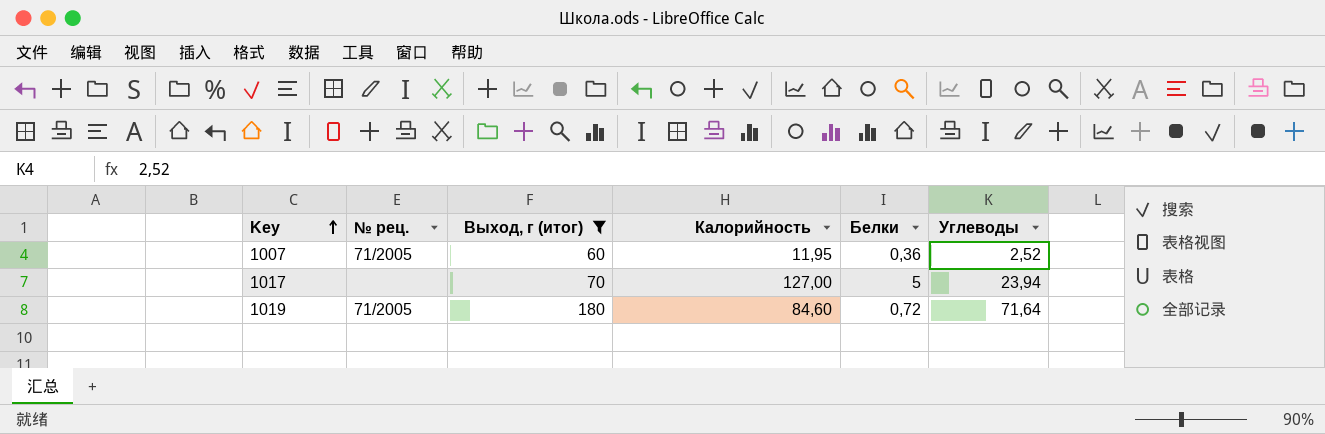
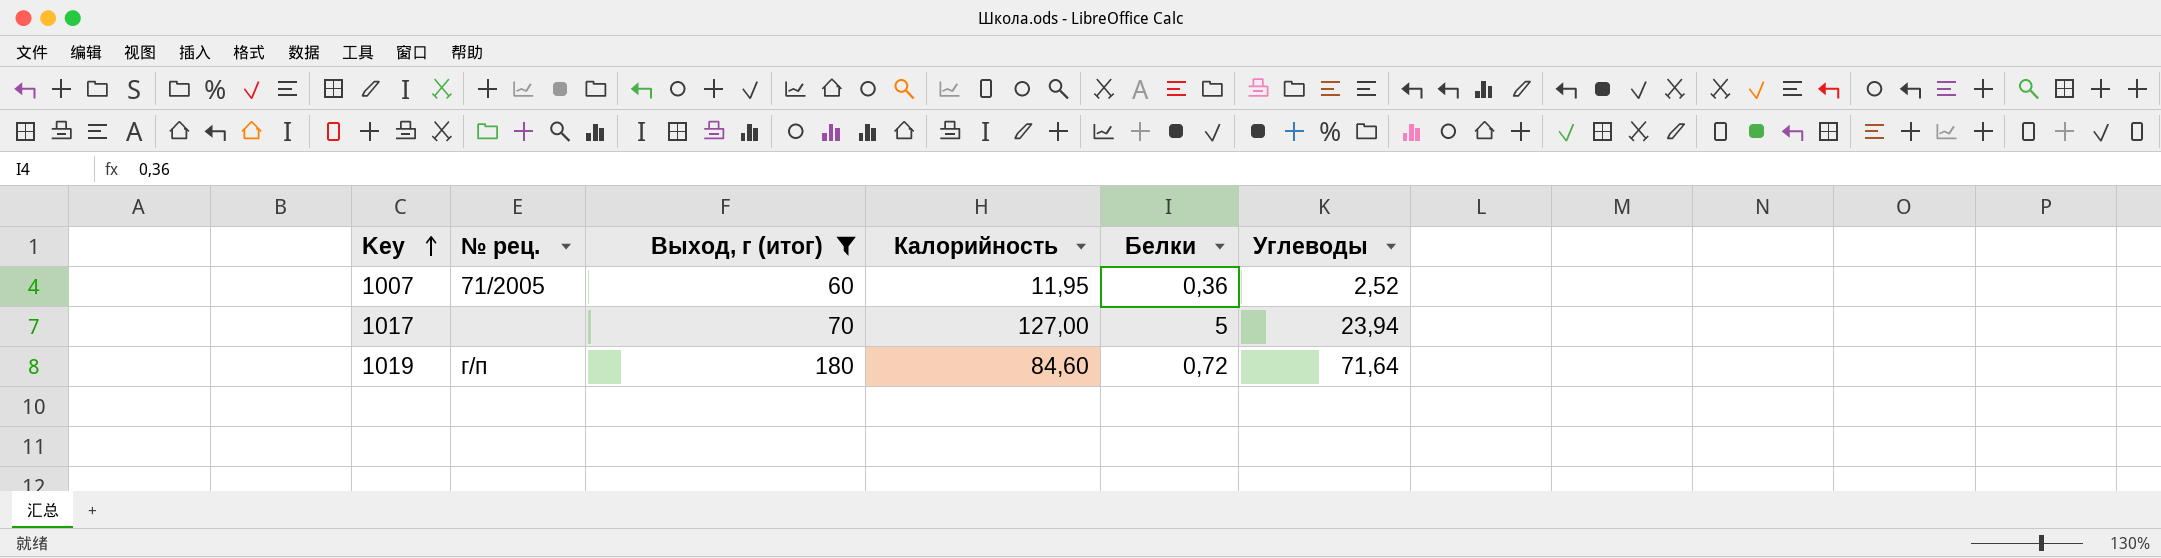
1019 | № рец.: 71/2005 -> г/п

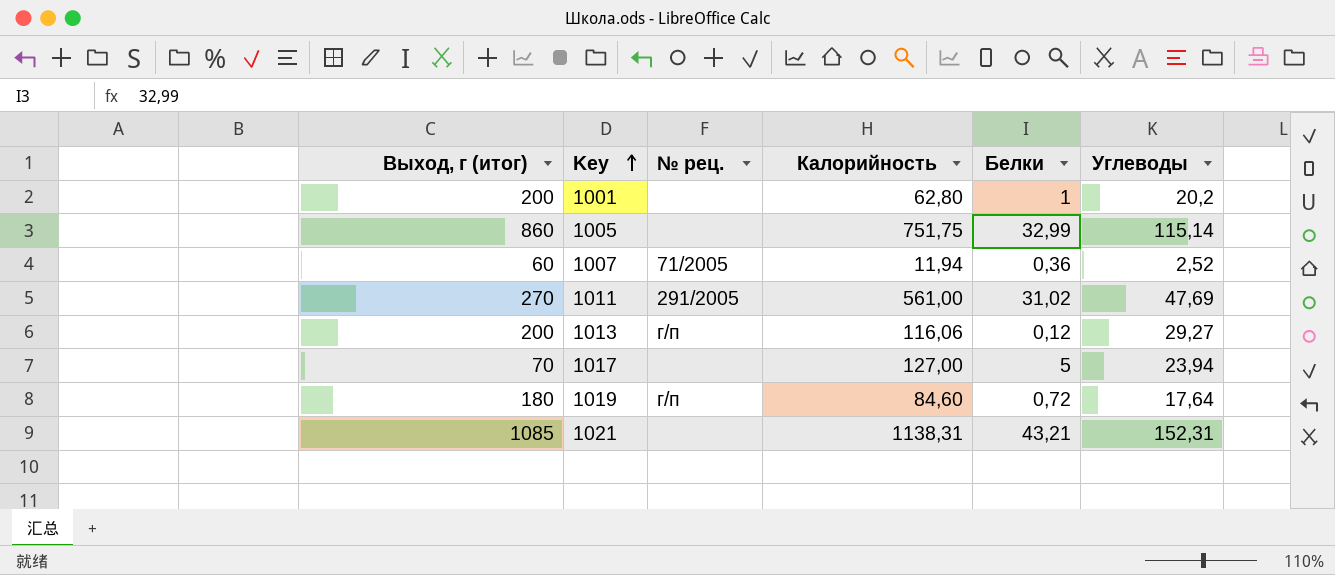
filter: Выход, г (итог) <= 180 -> none
column Выход, г (итог) | position: 3 -> 1
1007 | Калорийность: 11,95 -> 11,94
1019 | Углеводы: 71,64 -> 17,64

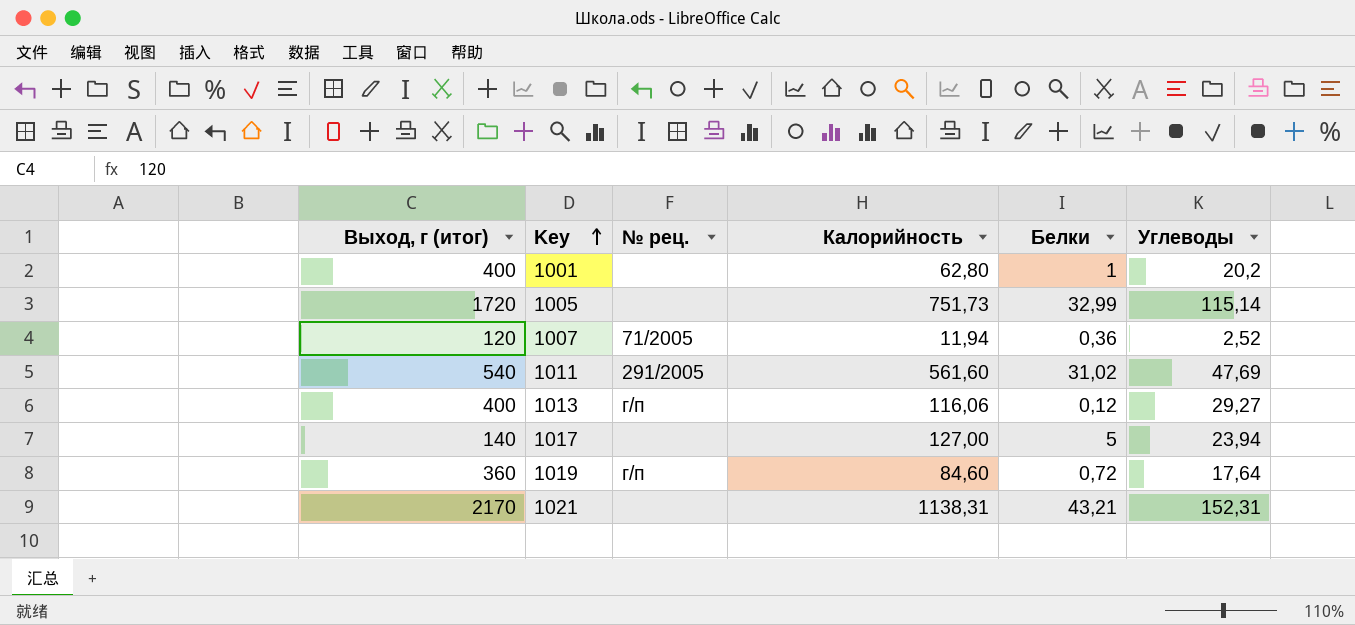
1001 | Выход, г (итог): 200 -> 400
1005 | Выход, г (итог): 860 -> 1720
1005 | Калорийность: 751,75 -> 751,73
1007 | Выход, г (итог): 60 -> 120
1011 | Выход, г (итог): 270 -> 540
1011 | Калорийность: 561,00 -> 561,60
1013 | Выход, г (итог): 200 -> 400
1017 | Выход, г (итог): 70 -> 140
1019 | Выход, г (итог): 180 -> 360
1021 | Выход, г (итог): 1085 -> 2170

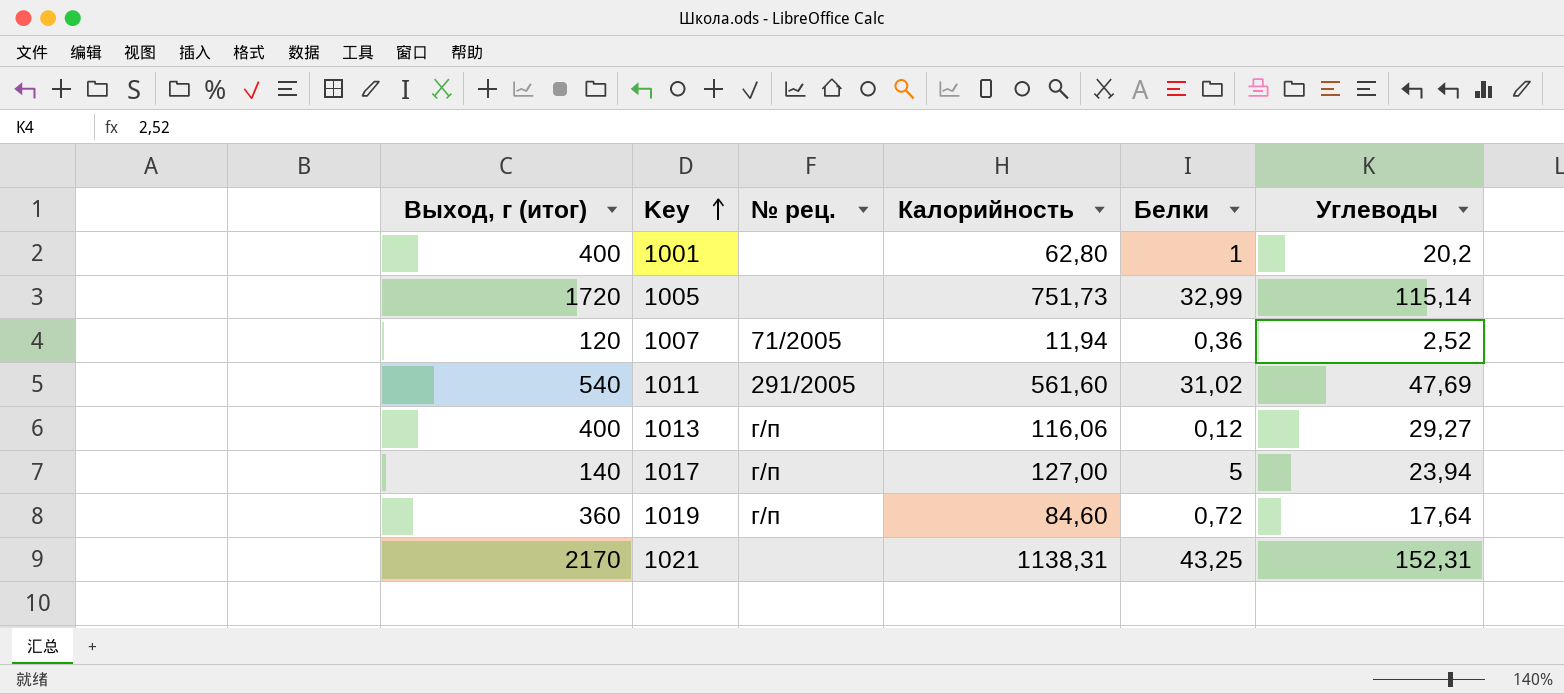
1017 | № рец.: none -> г/п
1021 | Белки: 43,21 -> 43,25

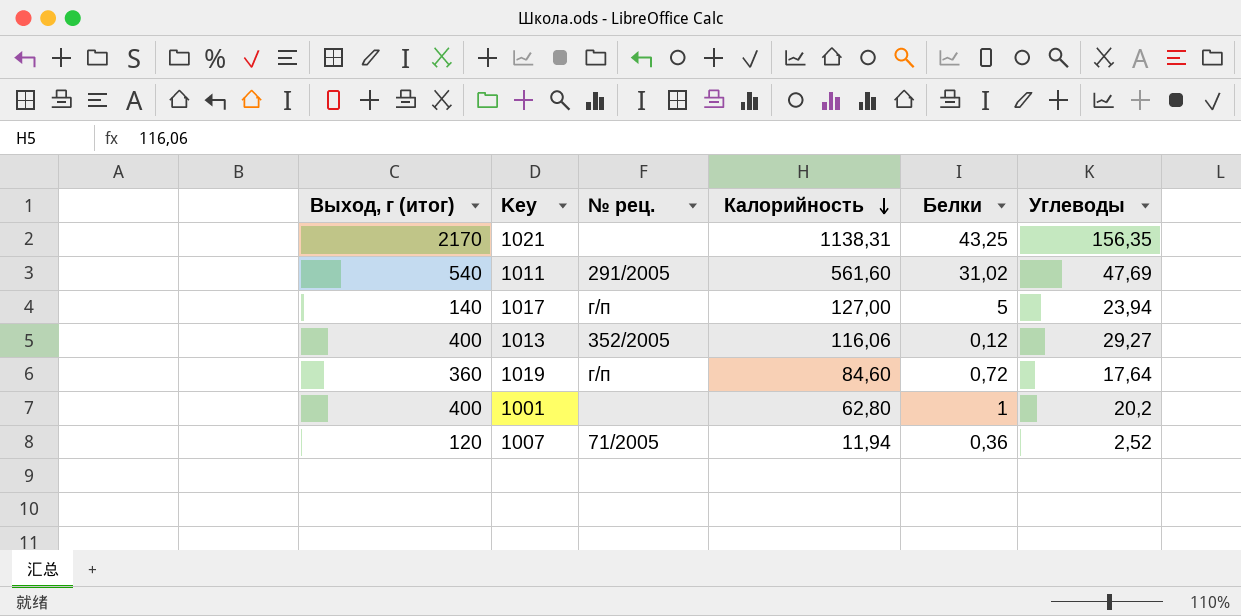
row order: Key ascending -> Калорийность descending
row 1005: 1720 | none | 751,73 | 32,99 | 115,14 -> none
1021 | Углеводы: 152,31 -> 156,35
1013 | № рец.: г/п -> 352/2005

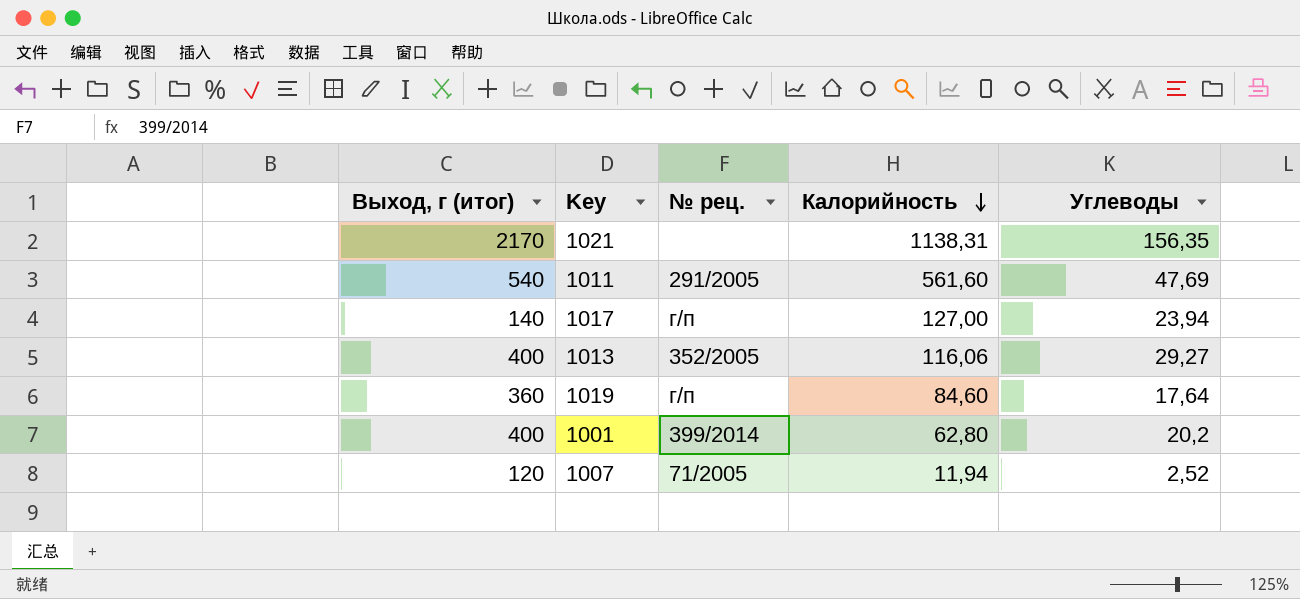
column Белки | position: 5 -> none
1001 | № рец.: none -> 399/2014

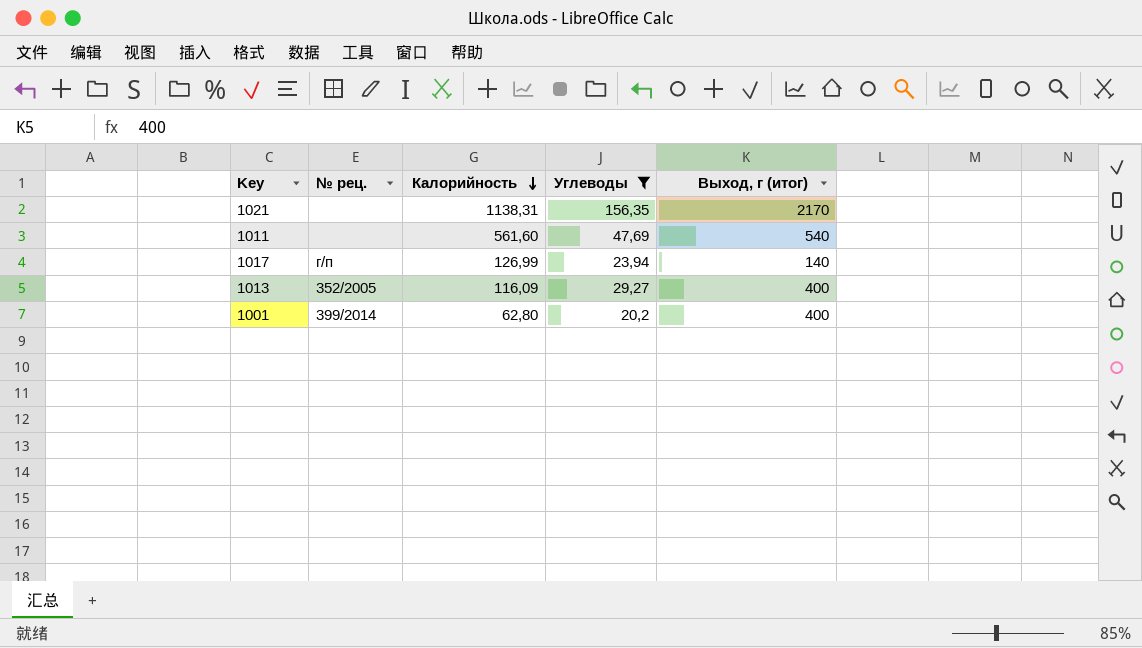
filter: none -> Углеводы >= 20,2
column Выход, г (итог) | position: 1 -> 5
1011 | № рец.: 291/2005 -> none
1017 | Калорийность: 127,00 -> 126,99
1013 | Калорийность: 116,06 -> 116,09

